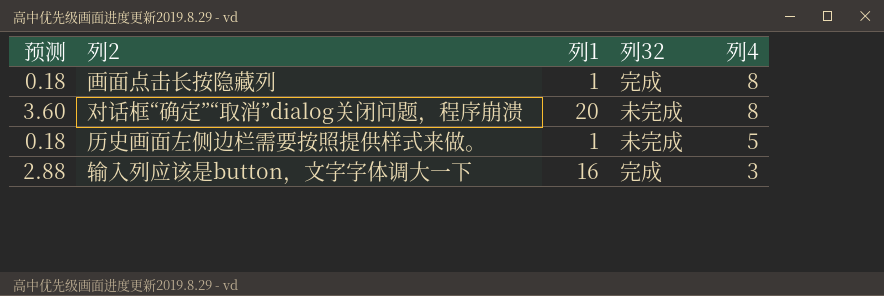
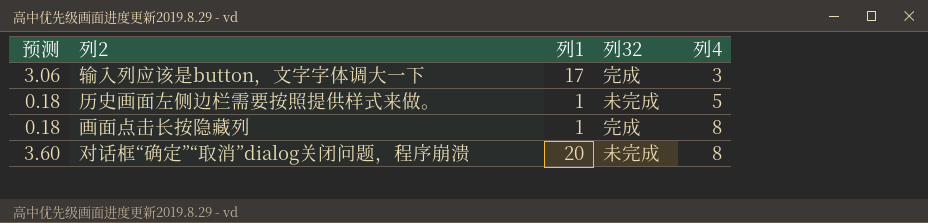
row order: 列4 descending -> 列4 ascending
输入列应该是button，文字字体调大一下 | 预测: 2.88 -> 3.06
输入列应该是button，文字字体调大一下 | 列1: 16 -> 17

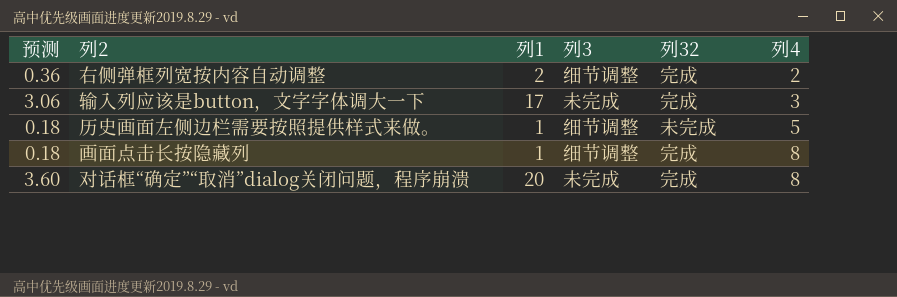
column 列3 | position: none -> 4
row 右侧弹框列宽按内容自动调整: none -> 0.36 | 2 | 细节调整 | 完成 | 2
对话框“确定”“取消”dialog关闭问题，程序崩溃 | 列32: 未完成 -> 完成

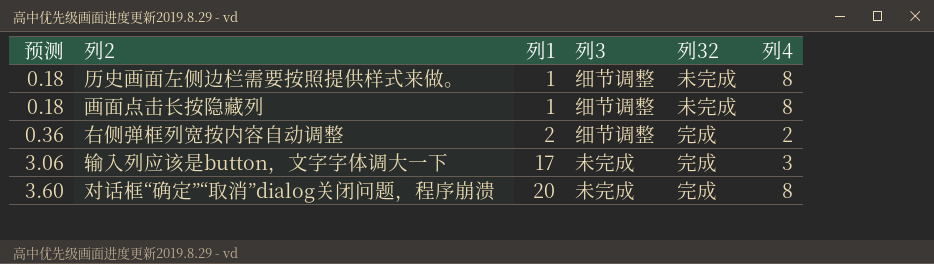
row order: 列4 ascending -> 预测 ascending
历史画面左侧边栏需要按照提供样式来做。 | 列4: 5 -> 8
画面点击长按隐藏列 | 列32: 完成 -> 未完成

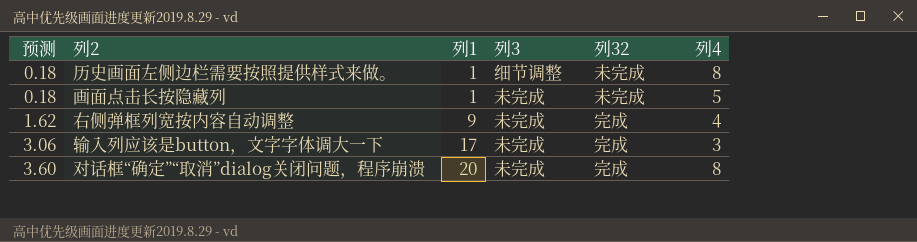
画面点击长按隐藏列 | 列3: 细节调整 -> 未完成
画面点击长按隐藏列 | 列4: 8 -> 5
右侧弹框列宽按内容自动调整 | 预测: 0.36 -> 1.62
右侧弹框列宽按内容自动调整 | 列1: 2 -> 9
右侧弹框列宽按内容自动调整 | 列3: 细节调整 -> 未完成
右侧弹框列宽按内容自动调整 | 列4: 2 -> 4

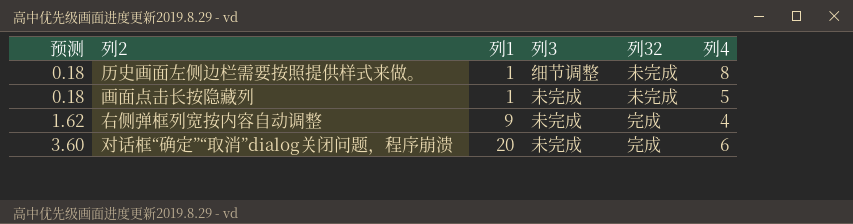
row 输入列应该是button，文字字体调大一下: 3.06 | 17 | 未完成 | 完成 | 3 -> none
对话框“确定”“取消”dialog关闭问题，程序崩溃 | 列4: 8 -> 6

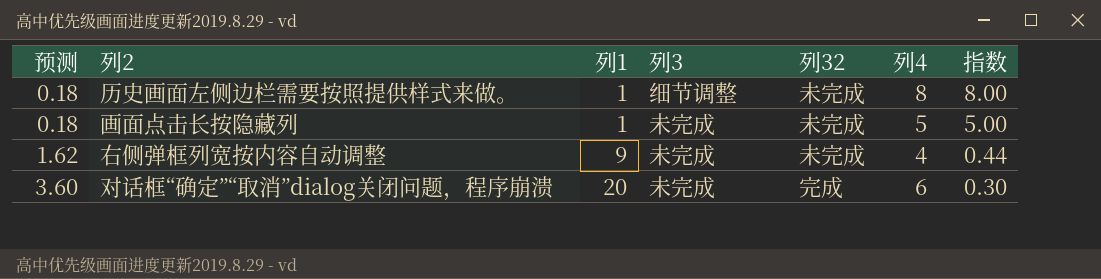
column 指数 | formula: none -> [列4] / [列1]
右侧弹框列宽按内容自动调整 | 列32: 完成 -> 未完成

